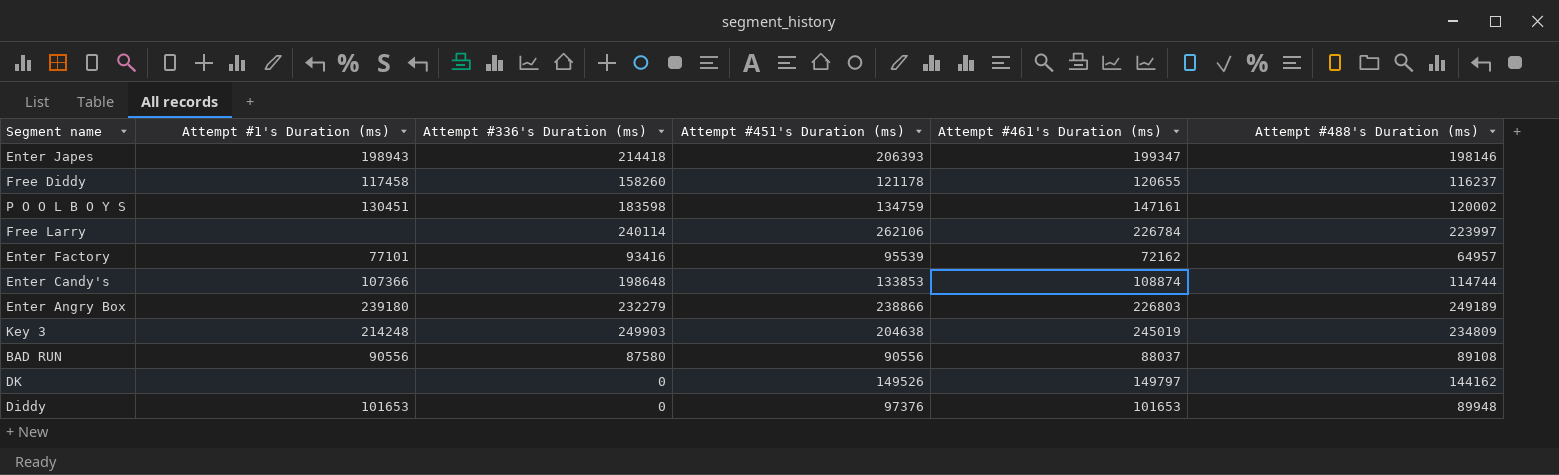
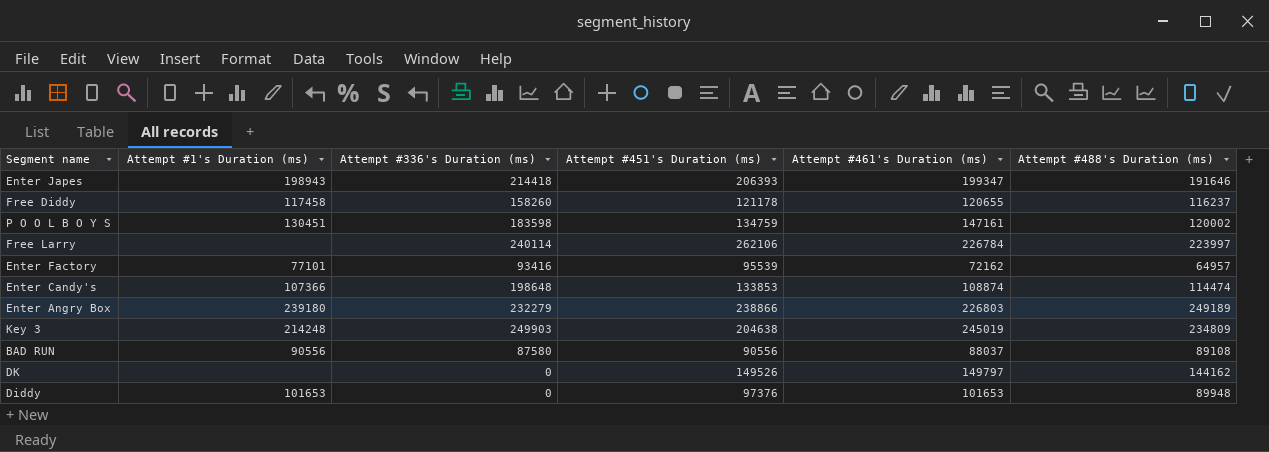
Enter Japes | Attempt #488's Duration (ms): 198146 -> 191646
Enter Candy's | Attempt #488's Duration (ms): 114744 -> 114474

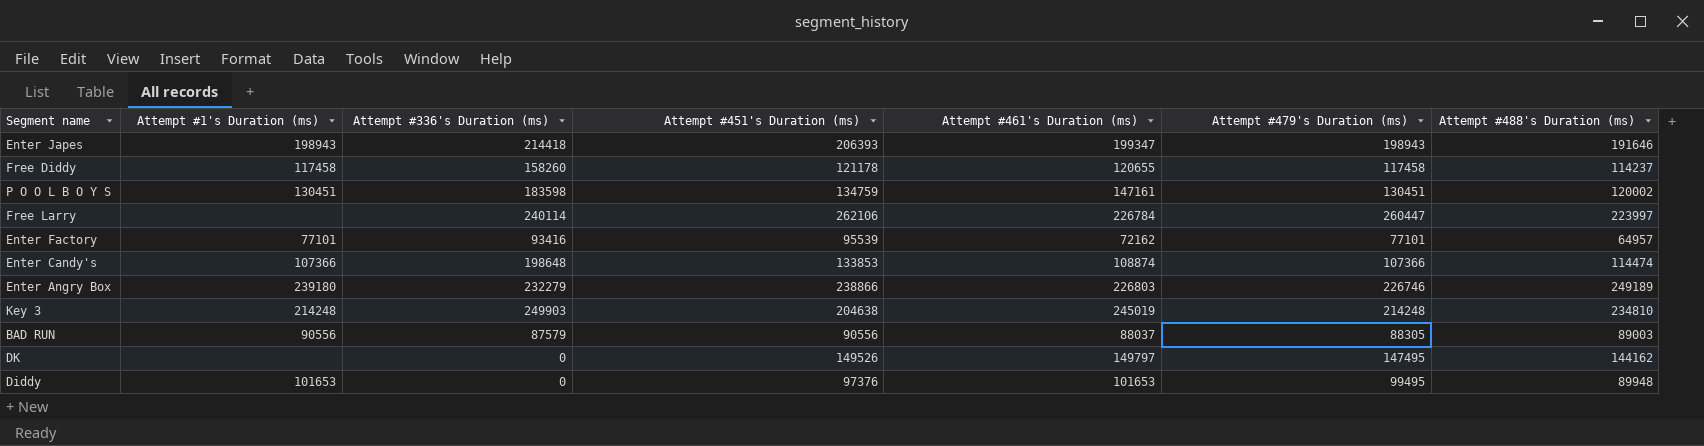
column Attempt #479's Duration (ms) | position: none -> 6
Free Diddy | Attempt #488's Duration (ms): 116237 -> 114237
Key 3 | Attempt #488's Duration (ms): 234809 -> 234810
BAD RUN | Attempt #336's Duration (ms): 87580 -> 87579
BAD RUN | Attempt #488's Duration (ms): 89108 -> 89003

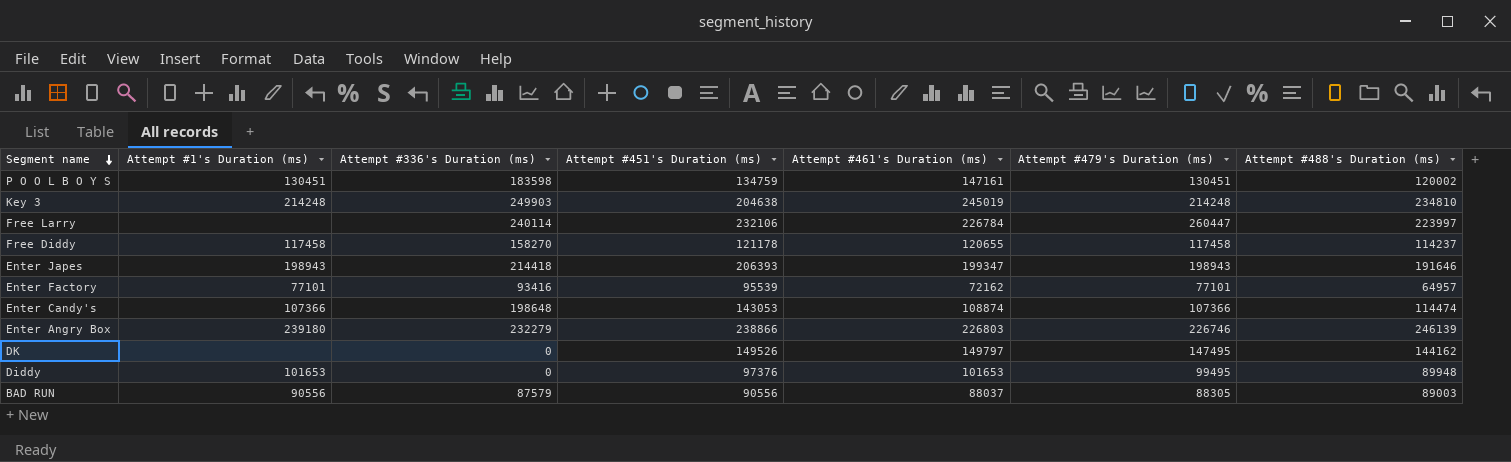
row order: none -> Segment name descending
Free Larry | Attempt #451's Duration (ms): 262106 -> 232106
Free Diddy | Attempt #336's Duration (ms): 158260 -> 158270
Enter Candy's | Attempt #451's Duration (ms): 133853 -> 143053
Enter Angry Box | Attempt #488's Duration (ms): 249189 -> 246139

